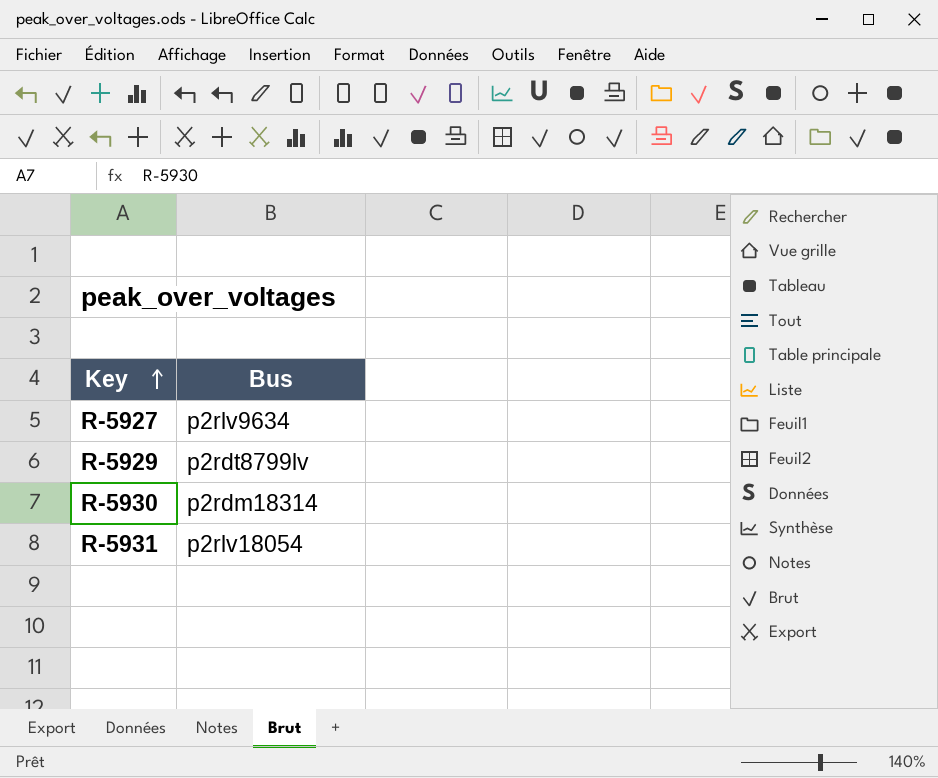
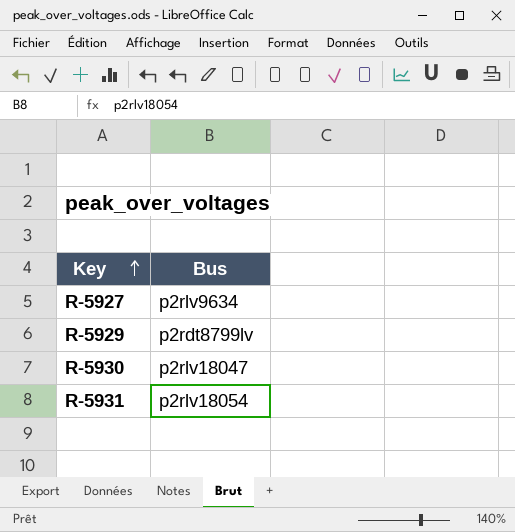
R-5930 | Bus: p2rdm18314 -> p2rlv18047

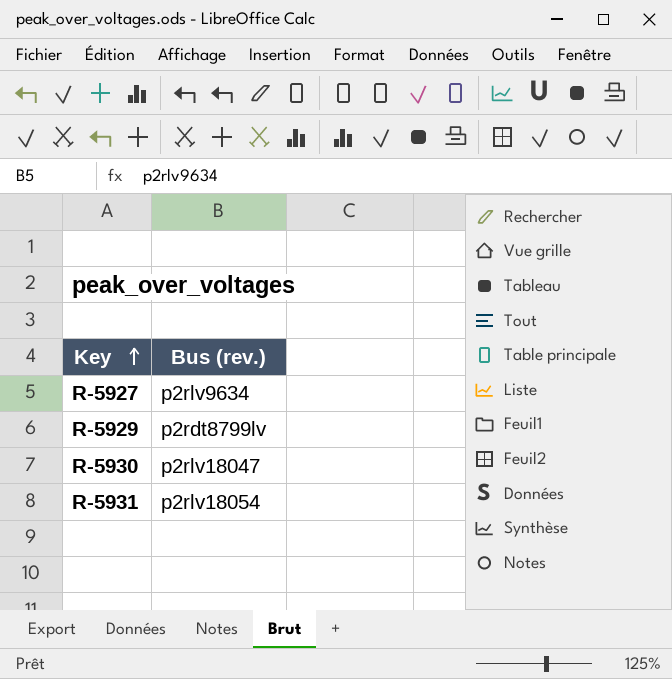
column name: Bus -> Bus (rev.)

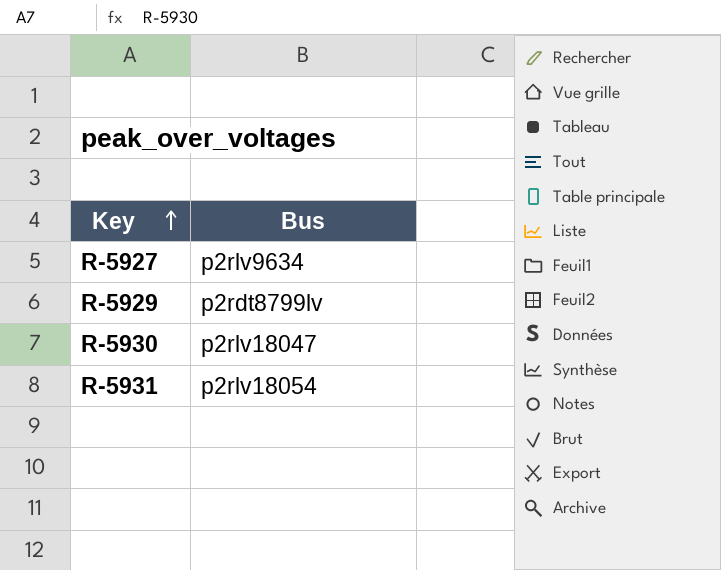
column name: Bus (rev.) -> Bus

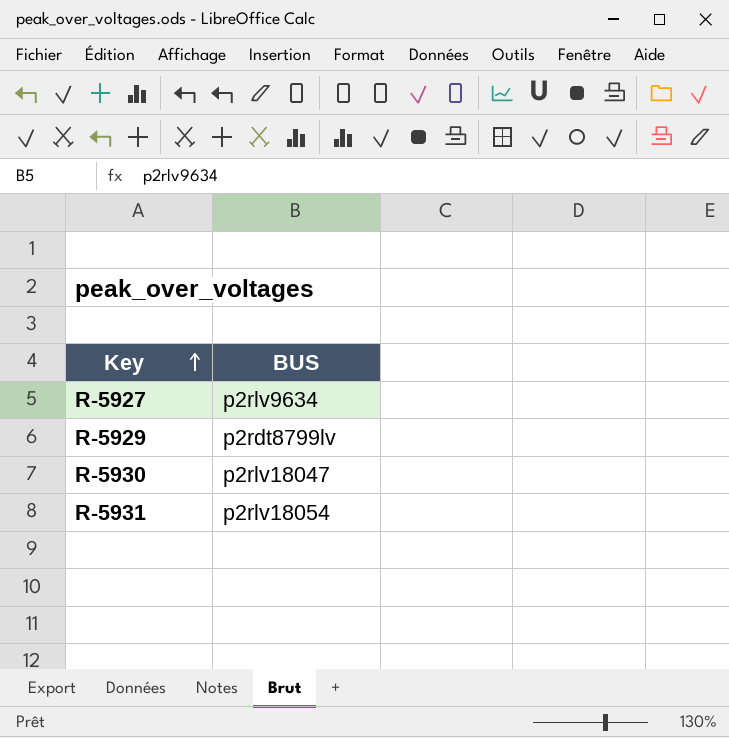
column name: Bus -> BUS

